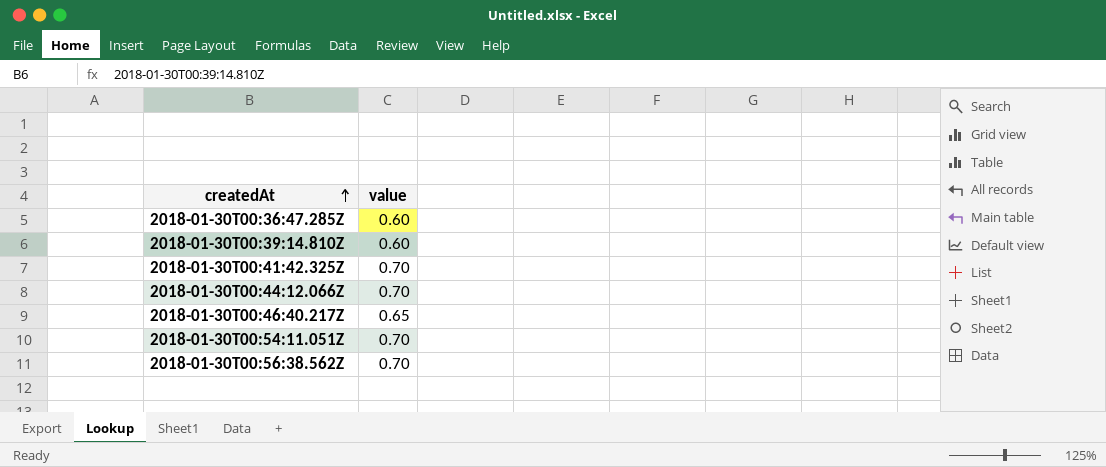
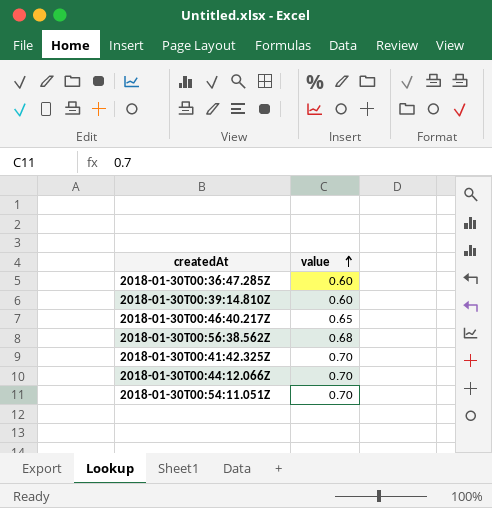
row order: createdAt ascending -> value ascending
2018-01-30T00:56:38.562Z | value: 0.70 -> 0.68

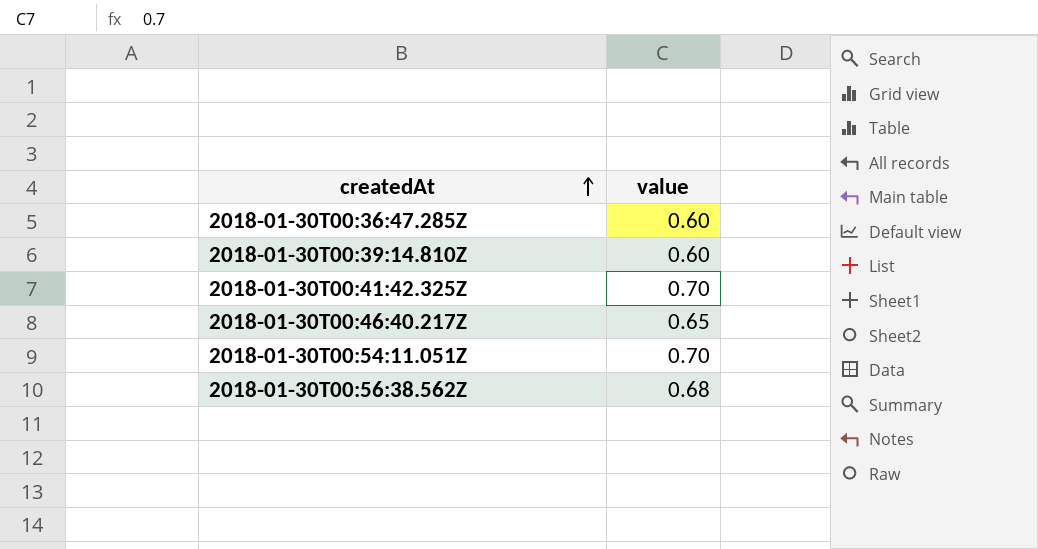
row order: value ascending -> createdAt ascending
row 2018-01-30T00:44:12.066Z: 0.70 -> none

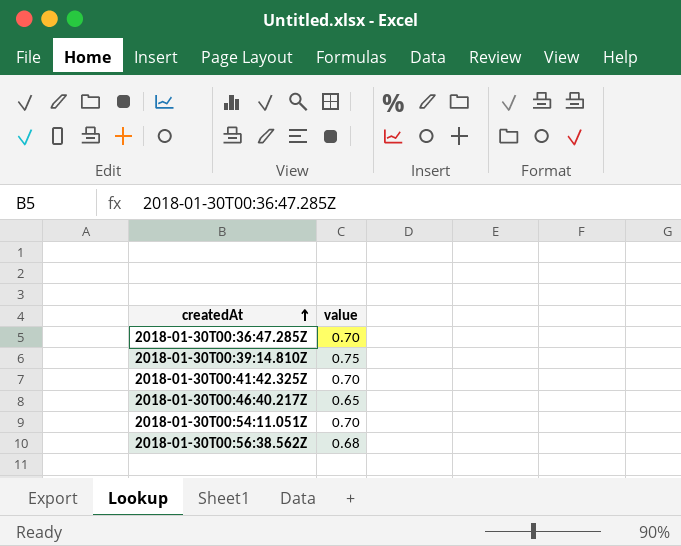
2018-01-30T00:36:47.285Z | value: 0.60 -> 0.70
2018-01-30T00:39:14.810Z | value: 0.60 -> 0.75

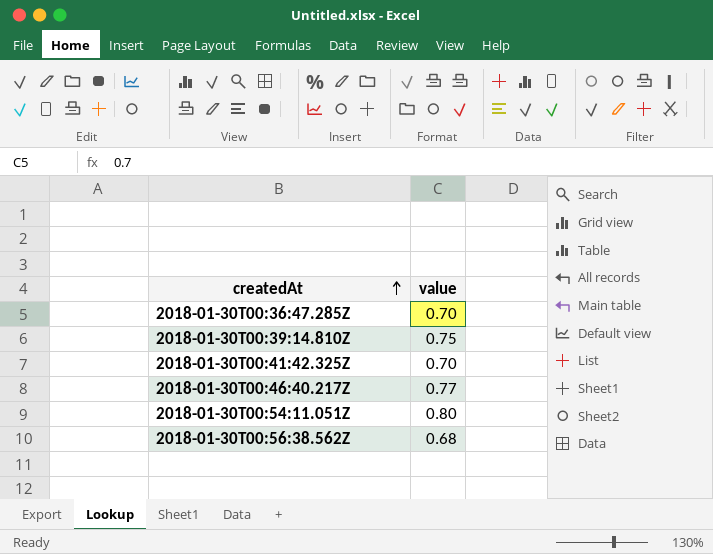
2018-01-30T00:46:40.217Z | value: 0.65 -> 0.77
2018-01-30T00:54:11.051Z | value: 0.70 -> 0.80

